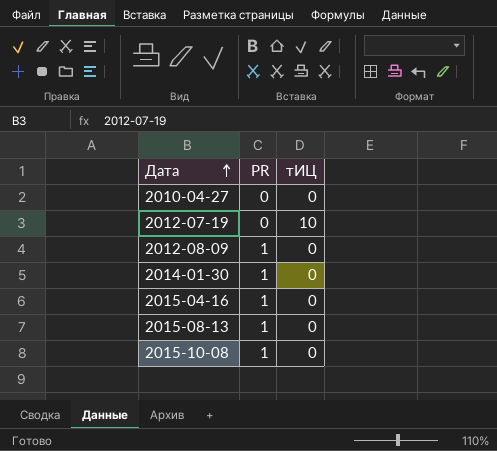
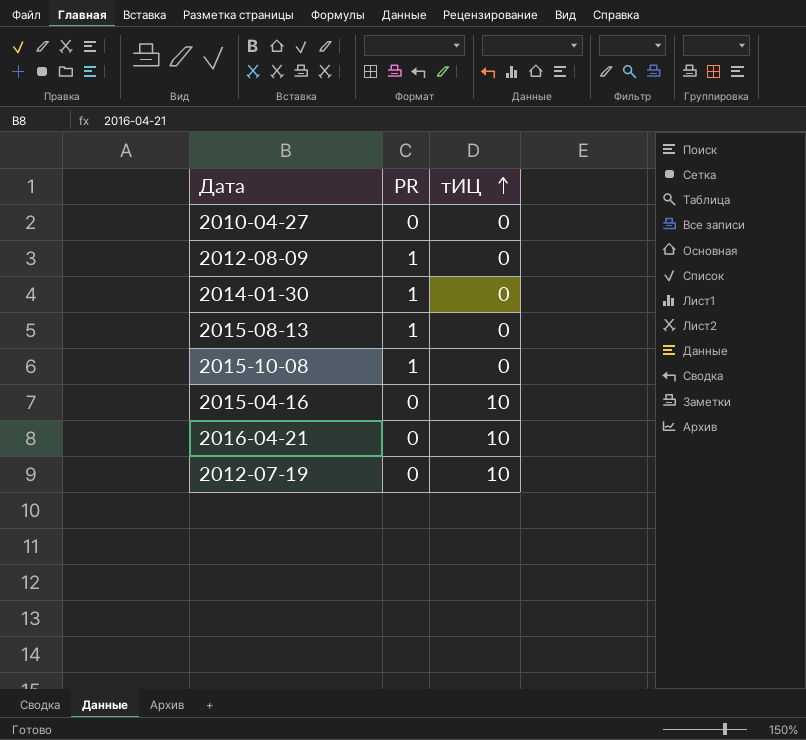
row order: Дата ascending -> тИЦ ascending
2015-04-16 | PR: 1 -> 0
2015-04-16 | тИЦ: 0 -> 10
row 2016-04-21: none -> 0 | 10

